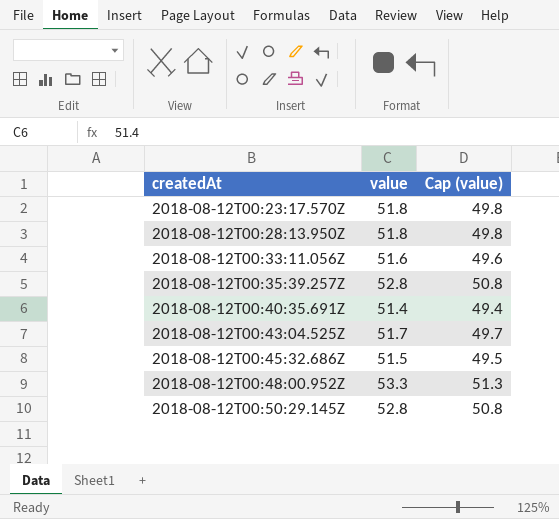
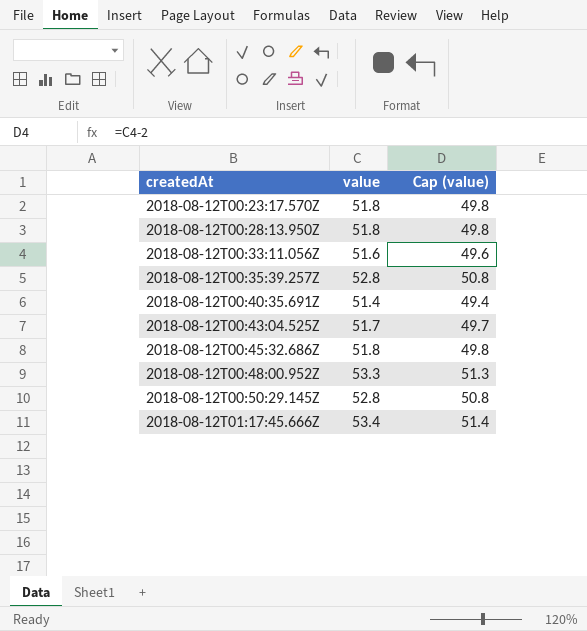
2018-08-12T00:45:32.686Z | value: 51.5 -> 51.8
2018-08-12T00:45:32.686Z | Cap (value): 49.5 -> 49.8
row 2018-08-12T01:17:45.666Z: none -> 53.4 | 51.4

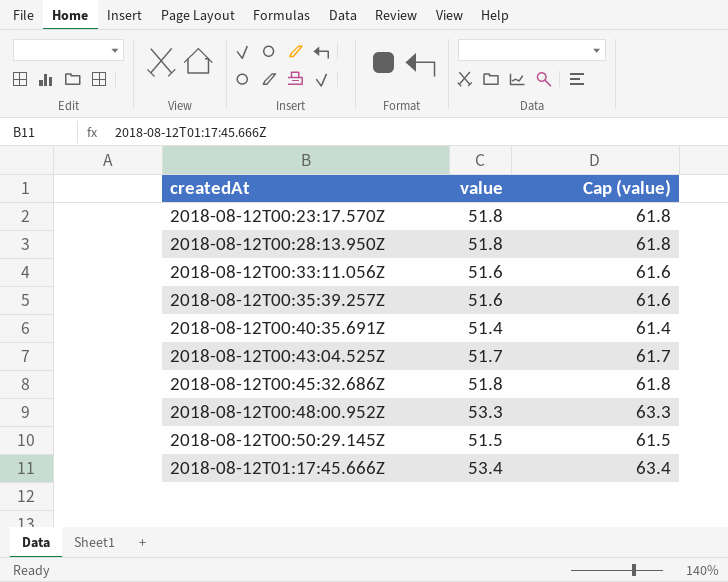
column Cap (value) | formula: [value] - 2 -> [value] + 10
2018-08-12T00:35:39.257Z | value: 52.8 -> 51.6
2018-08-12T00:50:29.145Z | value: 52.8 -> 51.5

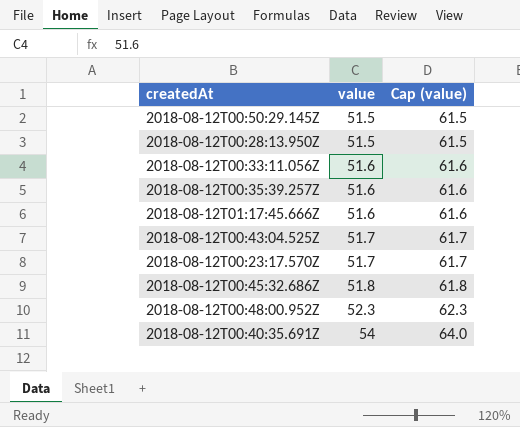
row order: createdAt ascending -> value ascending
2018-08-12T00:28:13.950Z | value: 51.8 -> 51.5
2018-08-12T00:28:13.950Z | Cap (value): 61.8 -> 61.5
2018-08-12T01:17:45.666Z | value: 53.4 -> 51.6
2018-08-12T01:17:45.666Z | Cap (value): 63.4 -> 61.6
2018-08-12T00:23:17.570Z | value: 51.8 -> 51.7
2018-08-12T00:23:17.570Z | Cap (value): 61.8 -> 61.7
2018-08-12T00:48:00.952Z | value: 53.3 -> 52.3
2018-08-12T00:48:00.952Z | Cap (value): 63.3 -> 62.3
2018-08-12T00:40:35.691Z | value: 51.4 -> 54
2018-08-12T00:40:35.691Z | Cap (value): 61.4 -> 64.0

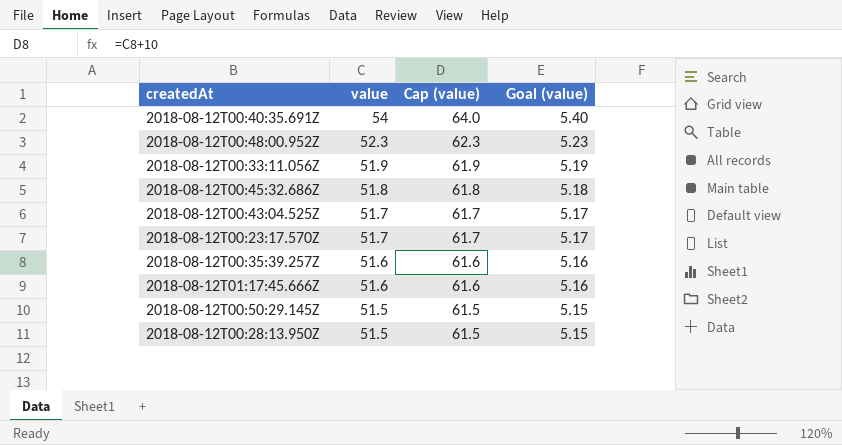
row order: value ascending -> value descending
column Goal (value) | formula: none -> [value] * 0.1
2018-08-12T00:33:11.056Z | value: 51.6 -> 51.9
2018-08-12T00:33:11.056Z | Cap (value): 61.6 -> 61.9

